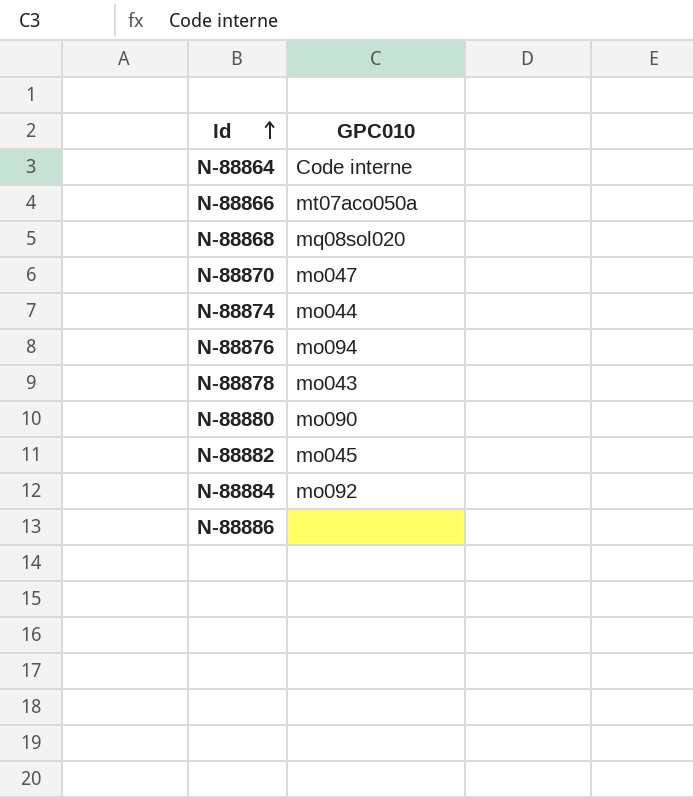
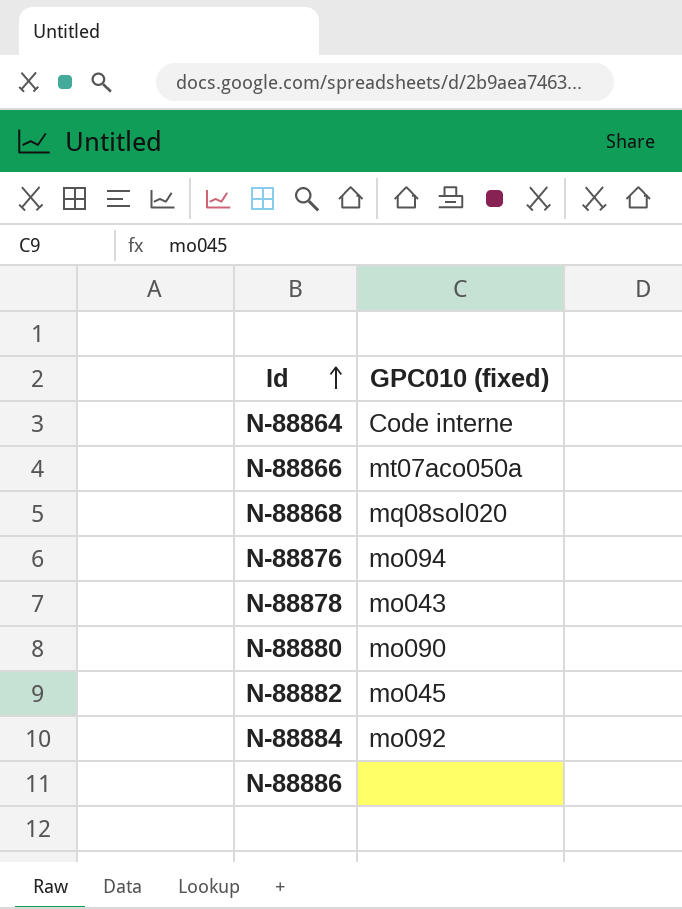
column name: GPC010 -> GPC010 (fixed)
row N-88870: mo047 -> none
row N-88874: mo044 -> none

